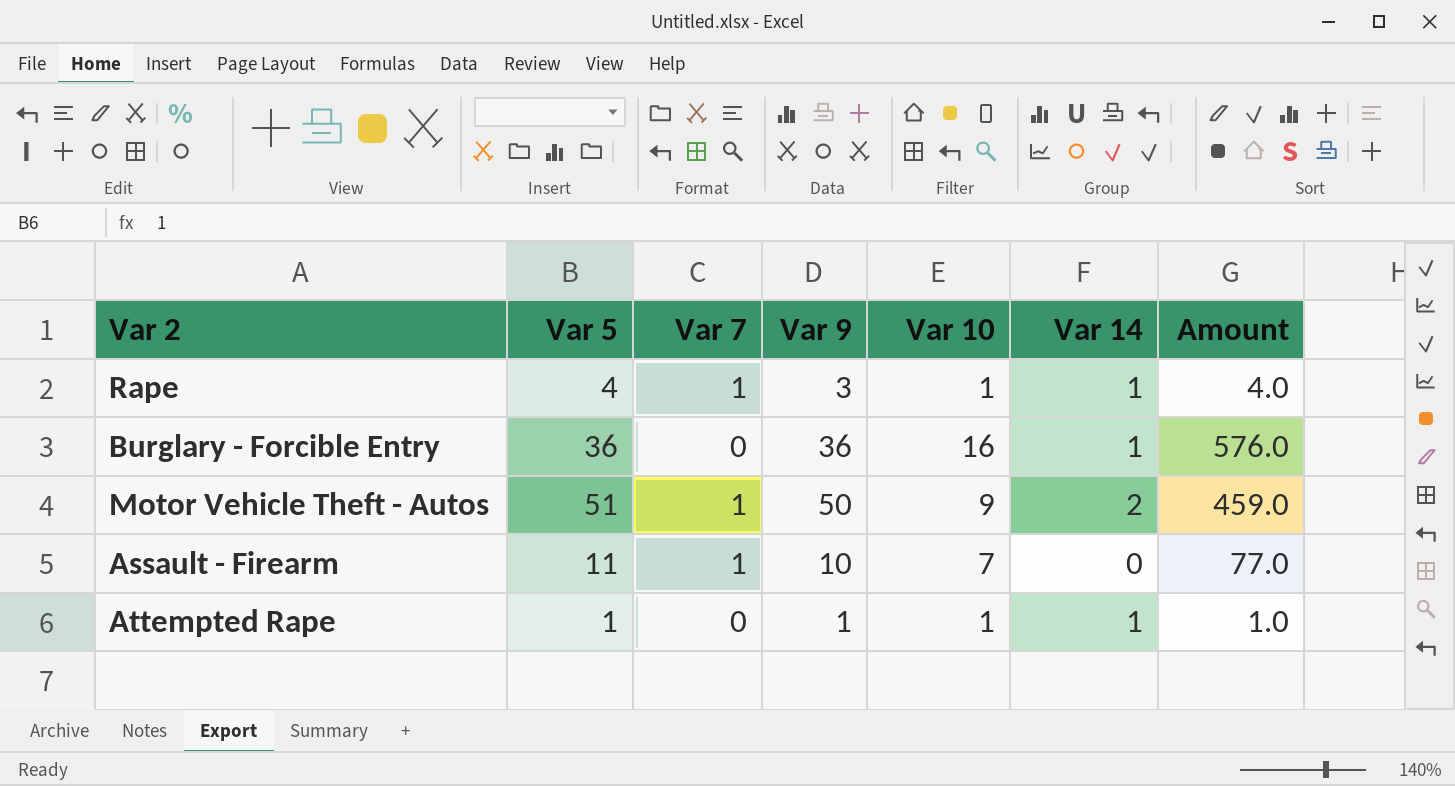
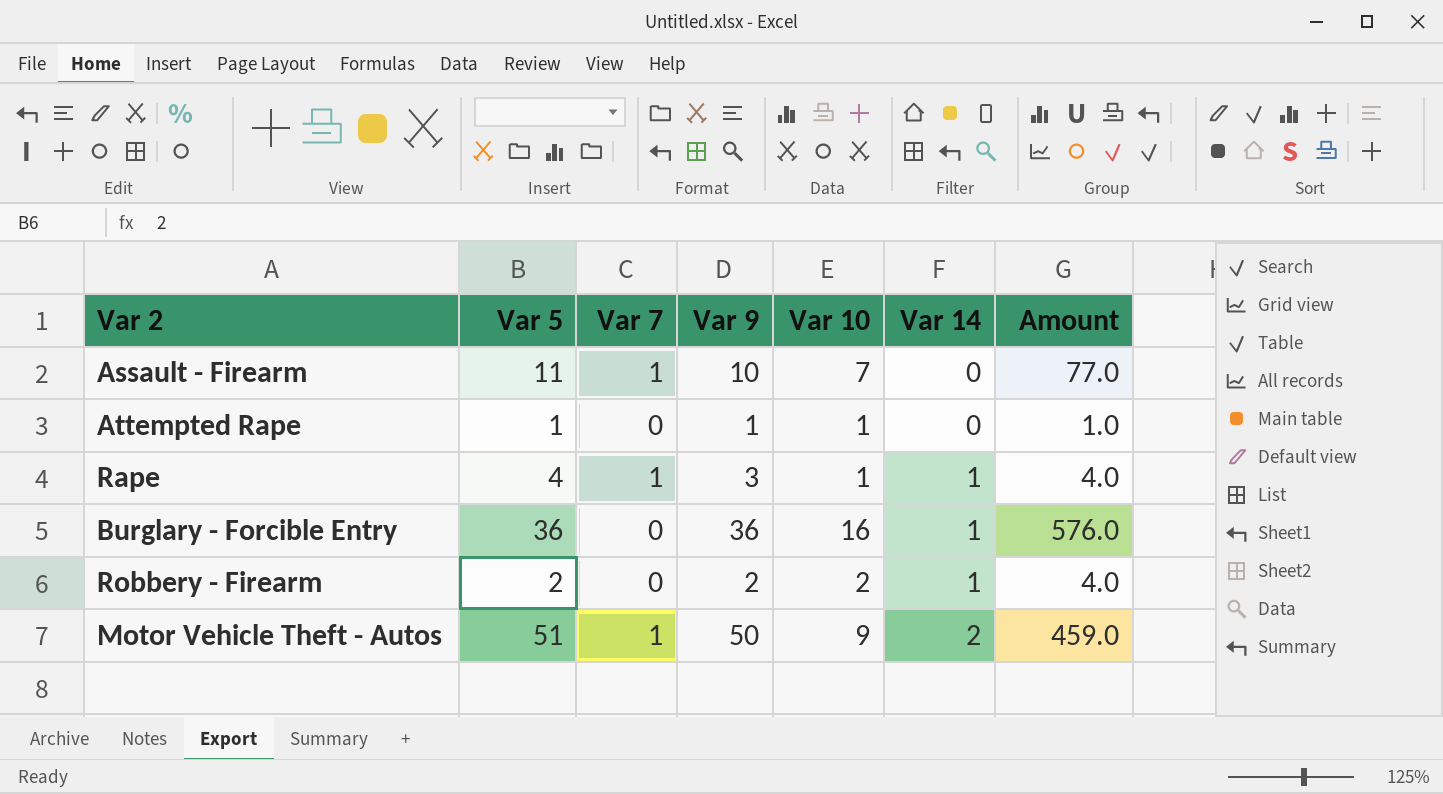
row order: none -> Var 14 ascending
Attempted Rape | Var 14: 1 -> 0
row Robbery - Firearm: none -> 2 | 0 | 2 | 2 | 1 | 4.0

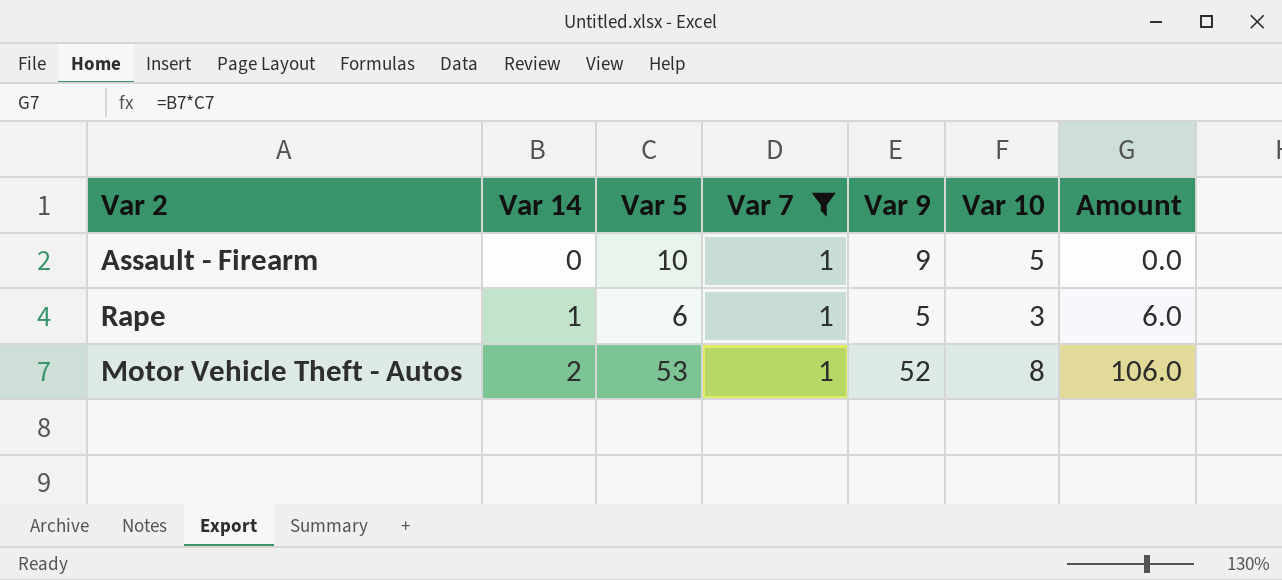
filter: none -> Var 7 = 1
column Var 14 | position: 6 -> 2
column Amount | formula: [Var 5] * [Var 10] -> [Var 14] * [Var 5]
Assault - Firearm | Var 5: 11 -> 10
Assault - Firearm | Var 9: 10 -> 9
Assault - Firearm | Var 10: 7 -> 5
Rape | Var 5: 4 -> 6
Rape | Var 9: 3 -> 5
Rape | Var 10: 1 -> 3
Motor Vehicle Theft - Autos | Var 5: 51 -> 53
Motor Vehicle Theft - Autos | Var 9: 50 -> 52
Motor Vehicle Theft - Autos | Var 10: 9 -> 8

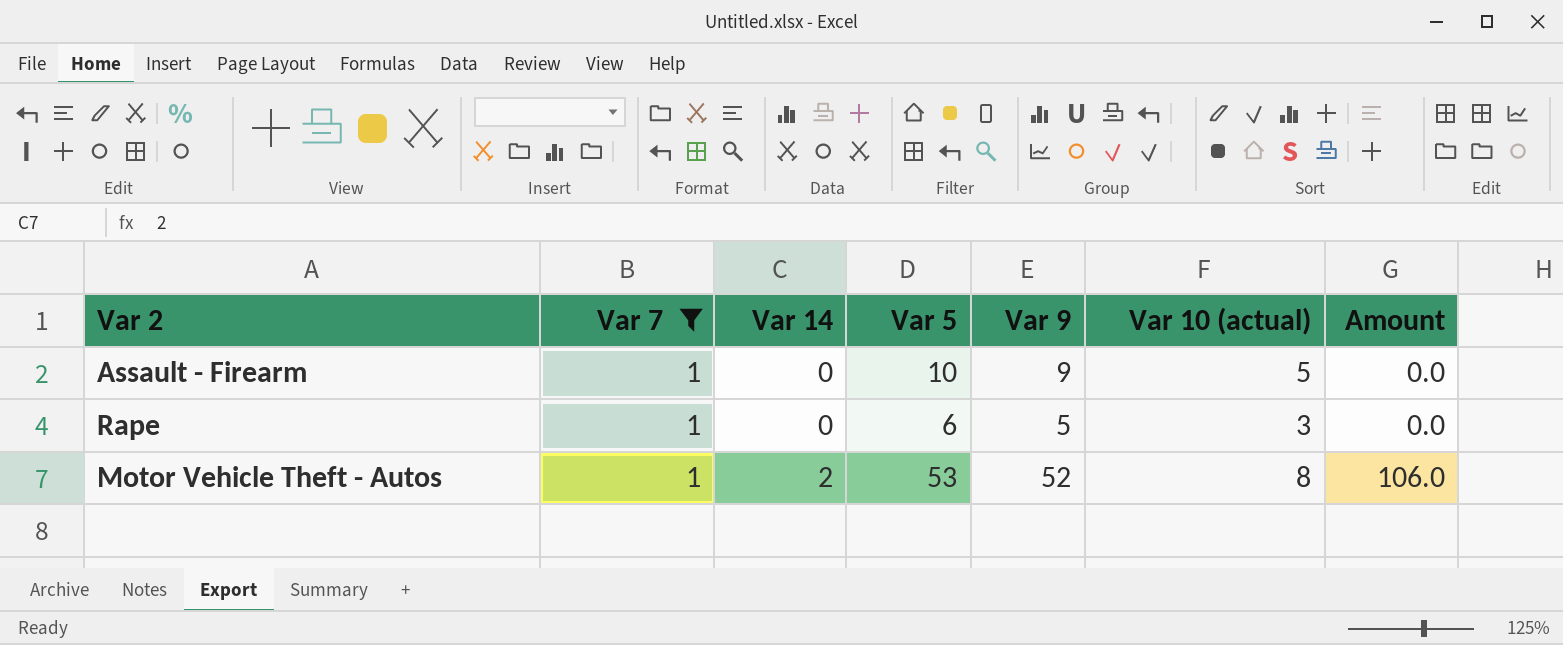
column Var 7 | position: 4 -> 2
column name: Var 10 -> Var 10 (actual)
Rape | Var 14: 1 -> 0
Rape | Amount: 6.0 -> 0.0

